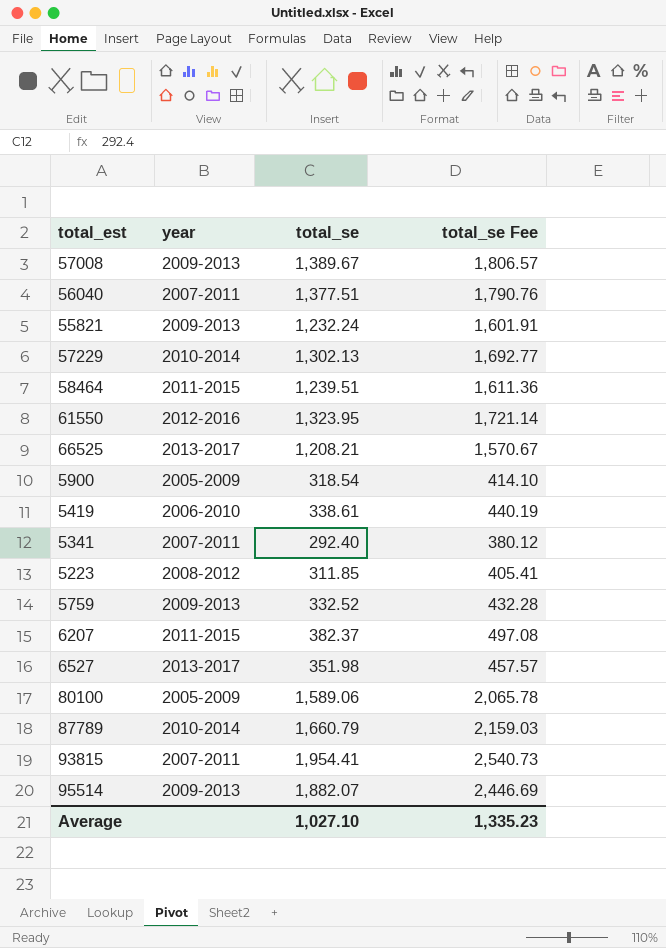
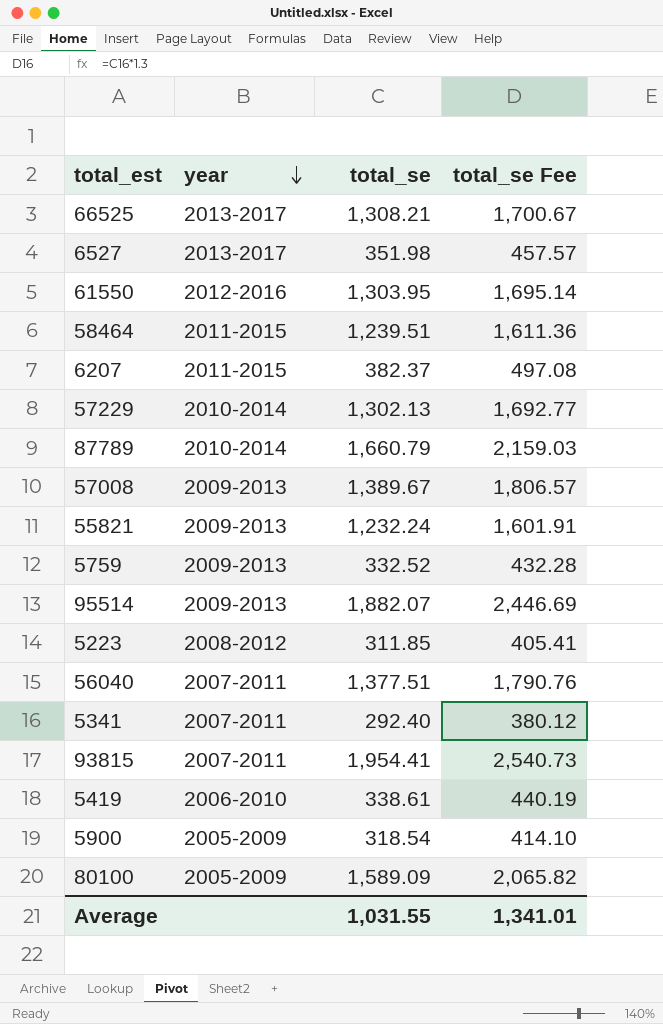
row order: none -> year descending
66525 | total_se: 1,208.21 -> 1,308.21
66525 | total_se Fee: 1,570.67 -> 1,700.67
61550 | total_se: 1,323.95 -> 1,303.95
61550 | total_se Fee: 1,721.14 -> 1,695.14
80100 | total_se: 1,589.06 -> 1,589.09
80100 | total_se Fee: 2,065.78 -> 2,065.82
Average | total_se: 1,027.10 -> 1,031.55
Average | total_se Fee: 1,335.23 -> 1,341.01

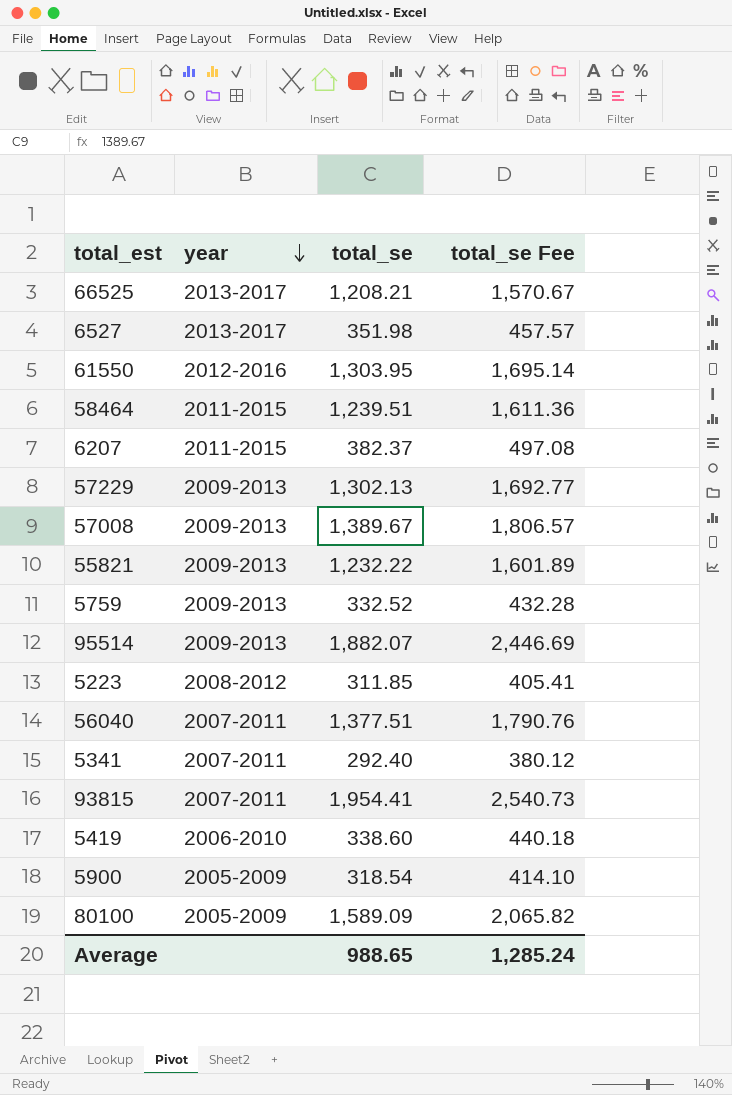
row 87789: 2010-2014 | 1,660.79 | 2,159.03 -> none
66525 | total_se: 1,308.21 -> 1,208.21
66525 | total_se Fee: 1,700.67 -> 1,570.67
57229 | year: 2010-2014 -> 2009-2013
55821 | total_se: 1,232.24 -> 1,232.22
55821 | total_se Fee: 1,601.91 -> 1,601.89
5419 | total_se: 338.61 -> 338.60
5419 | total_se Fee: 440.19 -> 440.18
Average | total_se: 1,031.55 -> 988.65
Average | total_se Fee: 1,341.01 -> 1,285.24

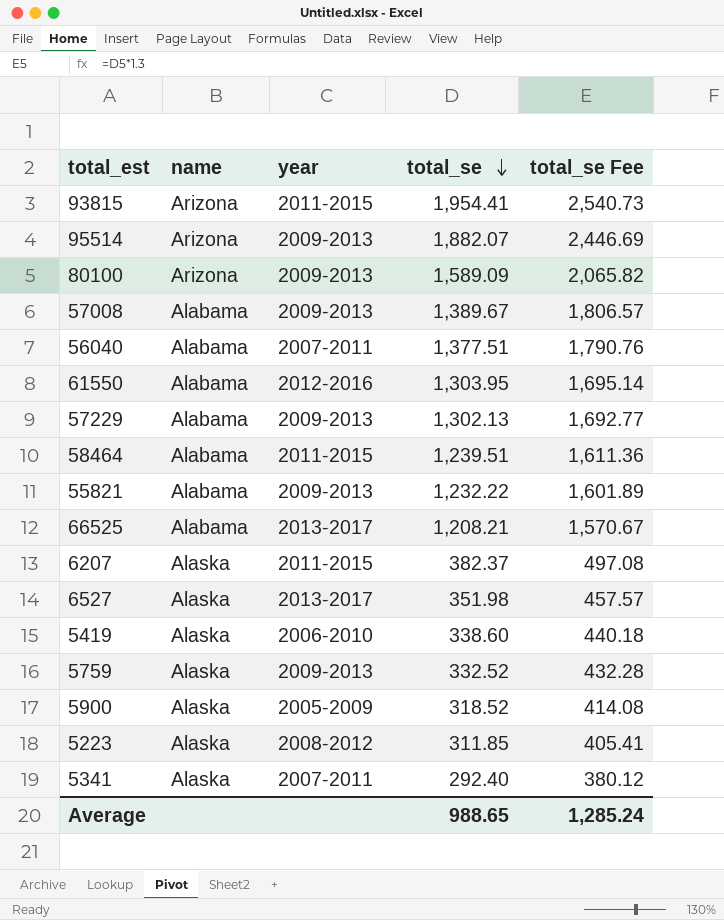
row order: year descending -> total_se descending
column name | position: none -> 2
93815 | year: 2007-2011 -> 2011-2015
80100 | year: 2005-2009 -> 2009-2013
5900 | total_se: 318.54 -> 318.52
5900 | total_se Fee: 414.10 -> 414.08

